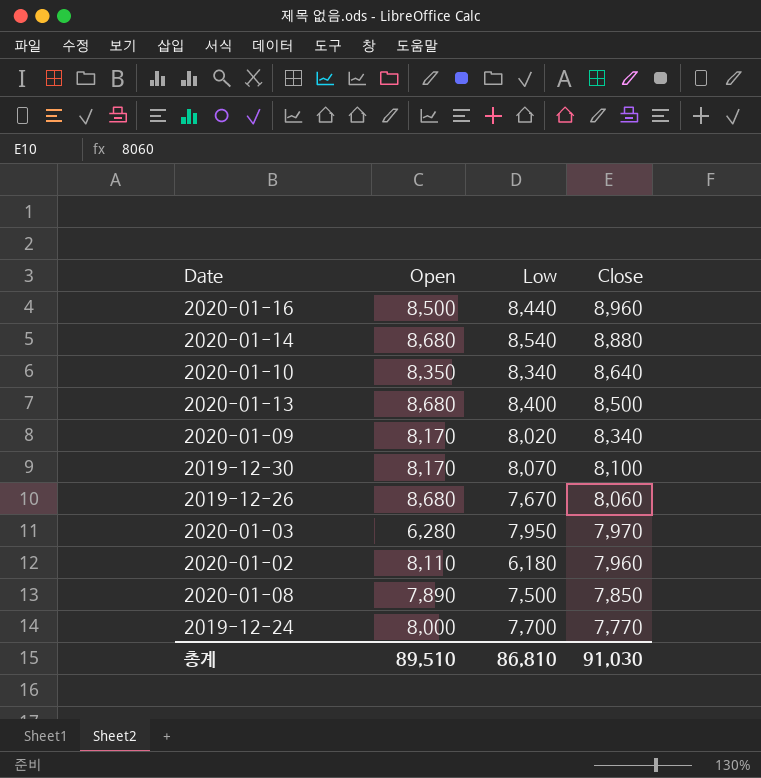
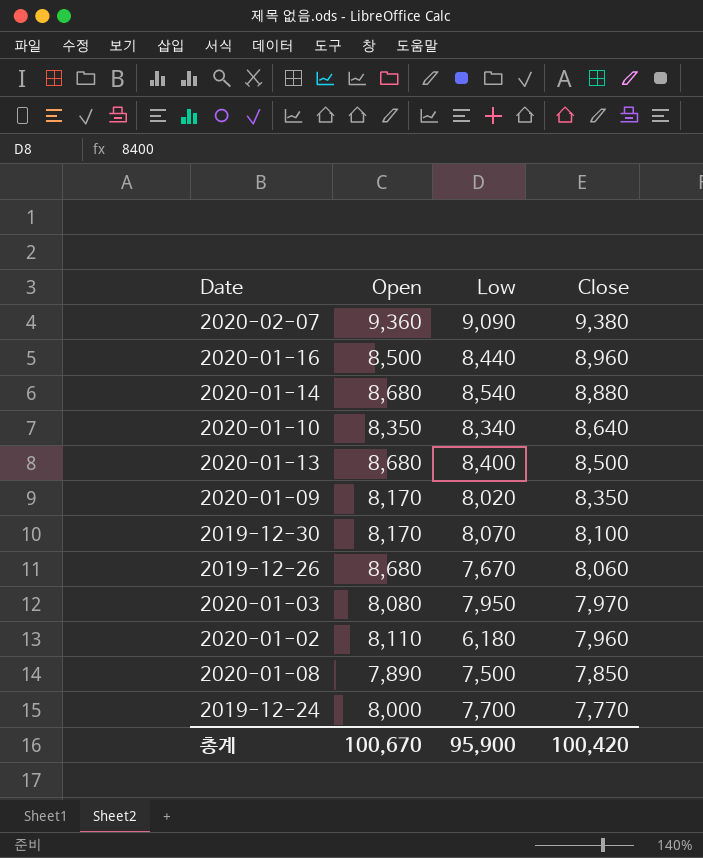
row 2020-02-07: none -> 9,360 | 9,090 | 9,380
2020-01-09 | Close: 8,340 -> 8,350
2020-01-03 | Open: 6,280 -> 8,080
총계 | Open: 89,510 -> 100,670
총계 | Low: 86,810 -> 95,900
총계 | Close: 91,030 -> 100,420

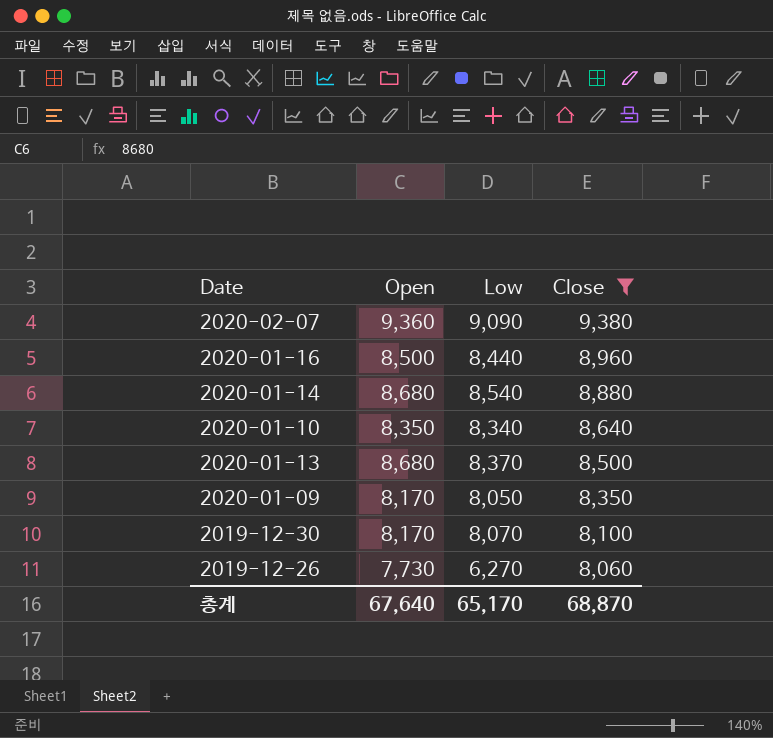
filter: none -> Close >= 8,060
2020-01-13 | Low: 8,400 -> 8,370
2020-01-09 | Low: 8,020 -> 8,050
2019-12-26 | Open: 8,680 -> 7,730
2019-12-26 | Low: 7,670 -> 6,270
총계 | Open: 100,670 -> 67,640
총계 | Low: 95,900 -> 65,170
총계 | Close: 100,420 -> 68,870

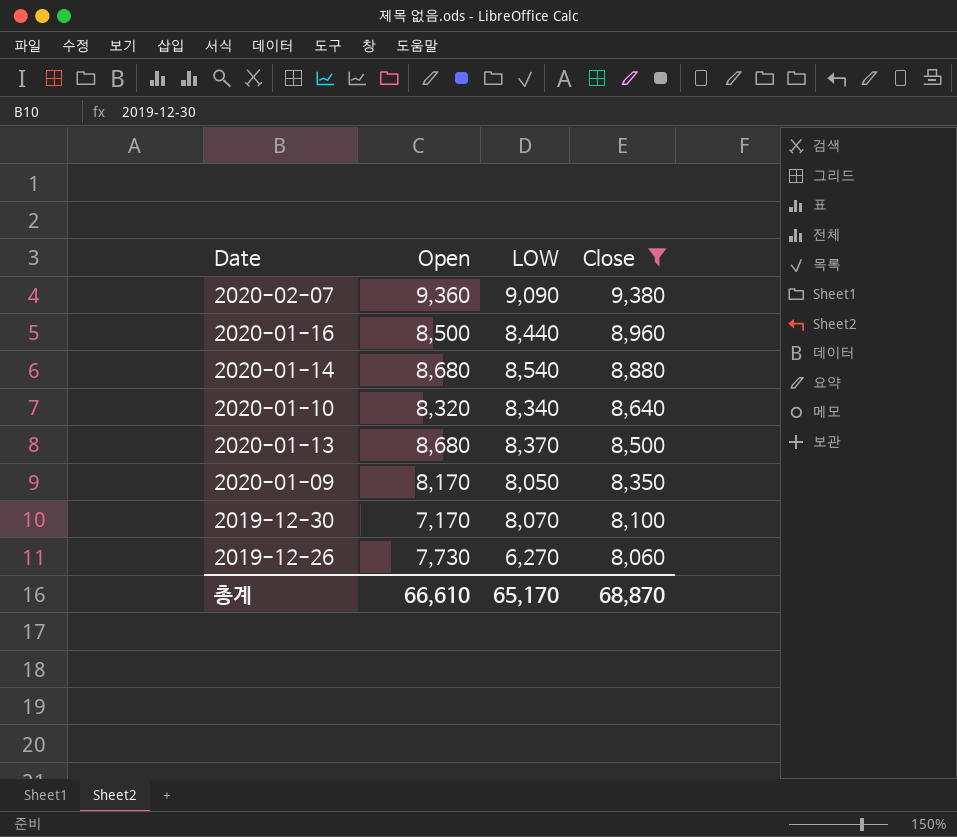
column name: Low -> LOW
2020-01-10 | Open: 8,350 -> 8,320
2019-12-30 | Open: 8,170 -> 7,170
총계 | Open: 67,640 -> 66,610

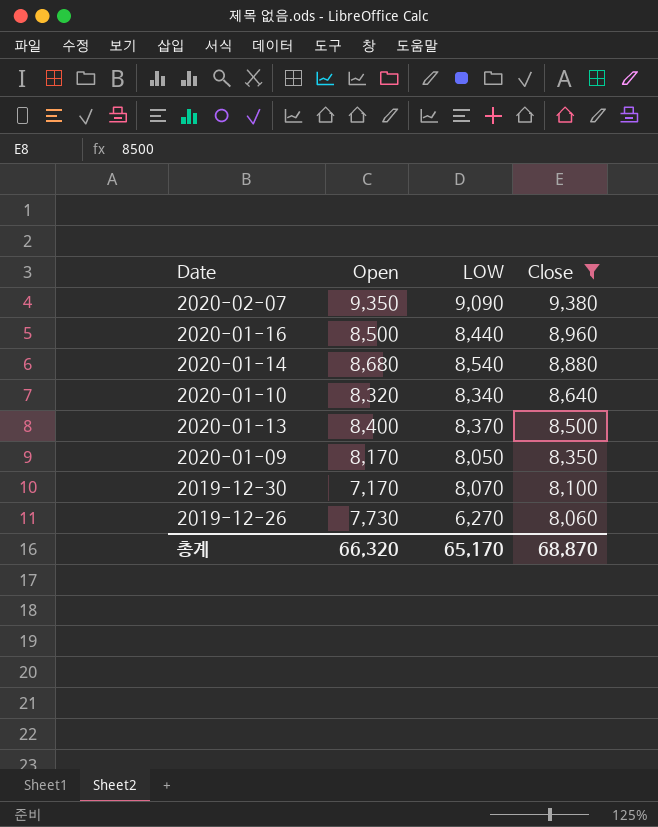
2020-02-07 | Open: 9,360 -> 9,350
2020-01-13 | Open: 8,680 -> 8,400
총계 | Open: 66,610 -> 66,320

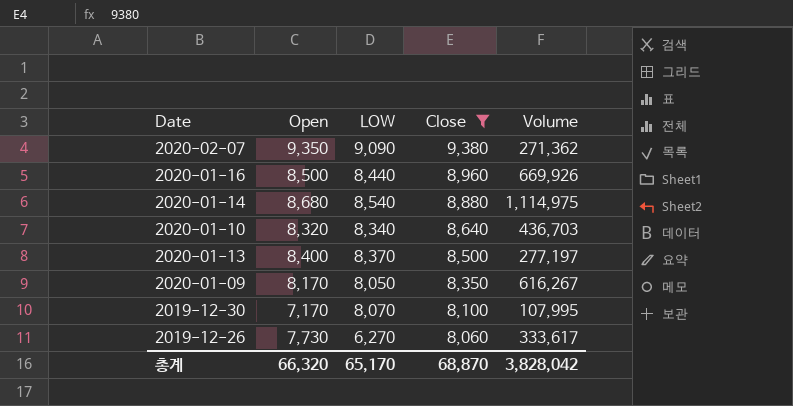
column Volume | position: none -> 5

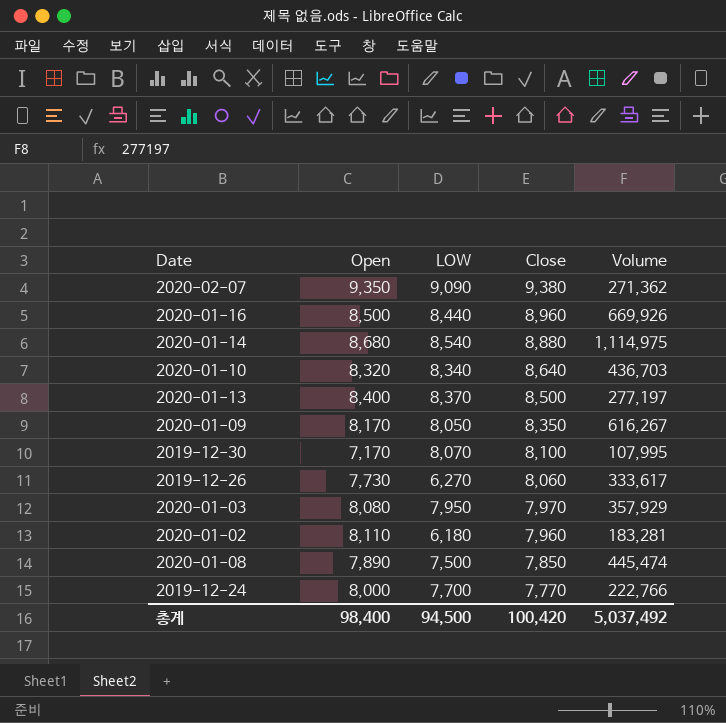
filter: Close >= 8,060 -> none
총계 | Open: 66,320 -> 98,400
총계 | LOW: 65,170 -> 94,500
총계 | Close: 68,870 -> 100,420
총계 | Volume: 3,828,042 -> 5,037,492

